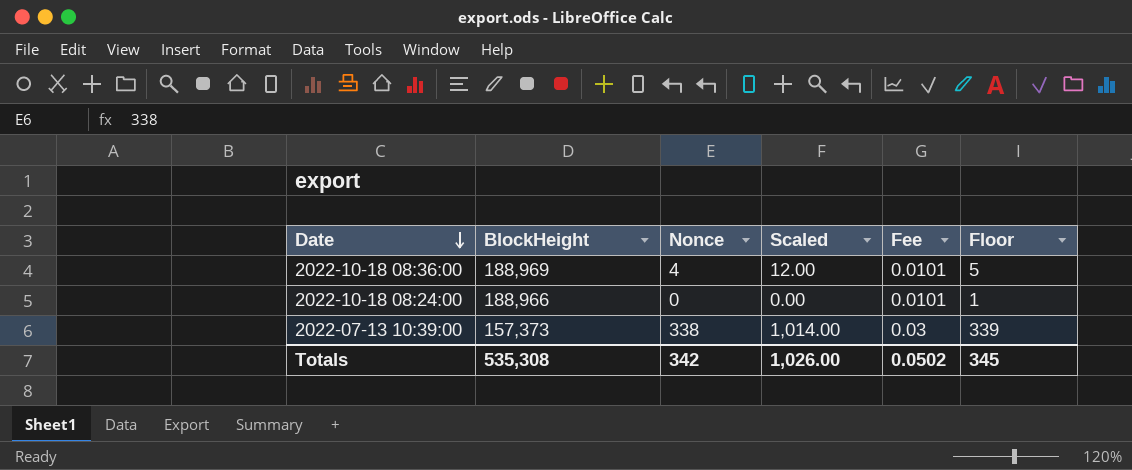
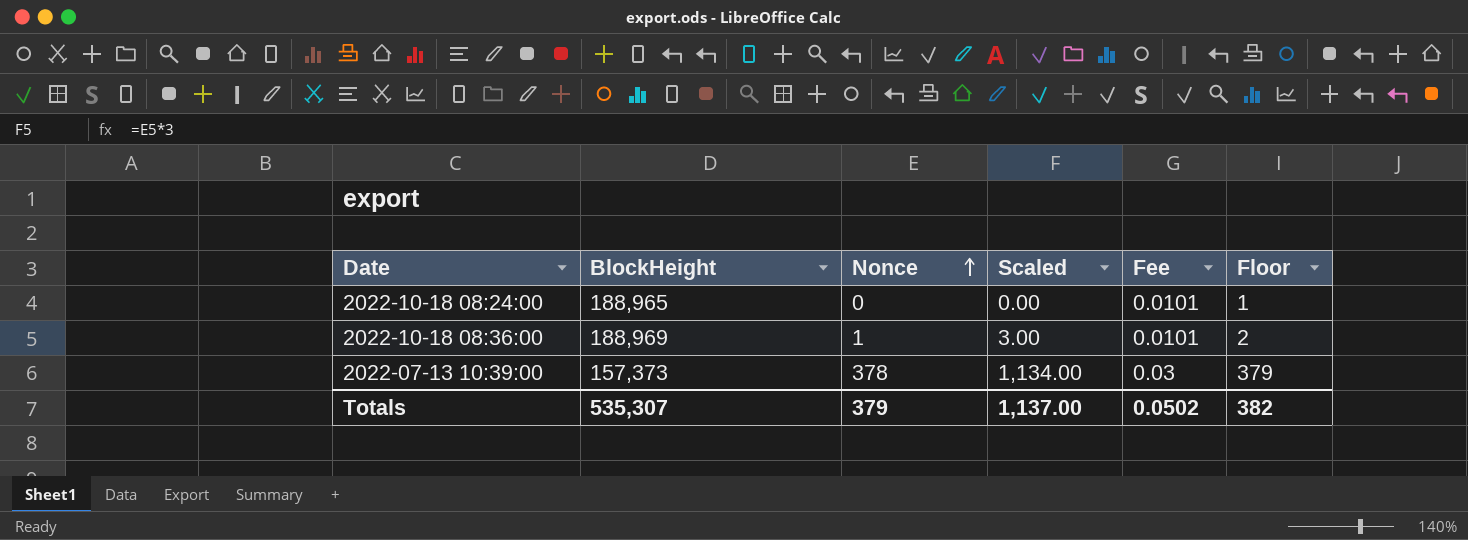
row order: Date descending -> Nonce ascending
2022-10-18 08:24:00 | BlockHeight: 188,966 -> 188,965
2022-10-18 08:36:00 | Nonce: 4 -> 1
2022-10-18 08:36:00 | Scaled: 12.00 -> 3.00
2022-10-18 08:36:00 | Floor: 5 -> 2
2022-07-13 10:39:00 | Nonce: 338 -> 378
2022-07-13 10:39:00 | Scaled: 1,014.00 -> 1,134.00
2022-07-13 10:39:00 | Floor: 339 -> 379
Totals | BlockHeight: 535,308 -> 535,307
Totals | Nonce: 342 -> 379
Totals | Scaled: 1,026.00 -> 1,137.00
Totals | Floor: 345 -> 382

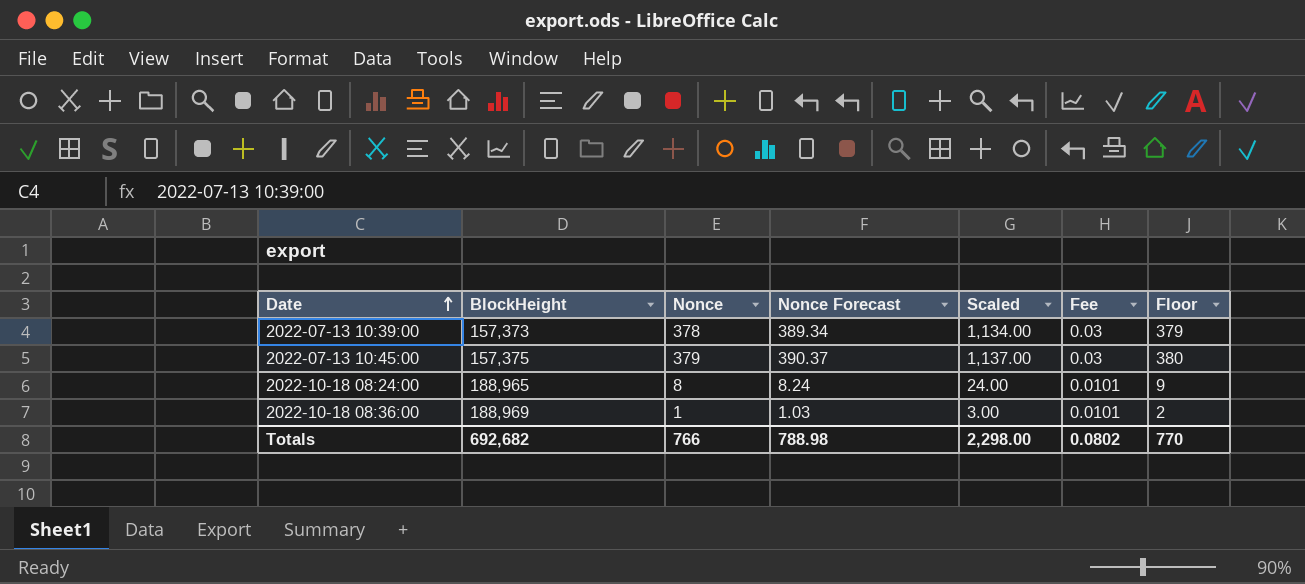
row order: Nonce ascending -> Date ascending
column Nonce Forecast | formula: none -> [Nonce] * 1.03
row 2022-07-13 10:45:00: none -> 157,375 | 379 | 390.37 | 1,137.00 | 0.03 | 380
2022-10-18 08:24:00 | Nonce: 0 -> 8
2022-10-18 08:24:00 | Scaled: 0.00 -> 24.00
2022-10-18 08:24:00 | Floor: 1 -> 9
Totals | BlockHeight: 535,307 -> 692,682
Totals | Nonce: 379 -> 766
Totals | Scaled: 1,137.00 -> 2,298.00
Totals | Fee: 0.0502 -> 0.0802
Totals | Floor: 382 -> 770

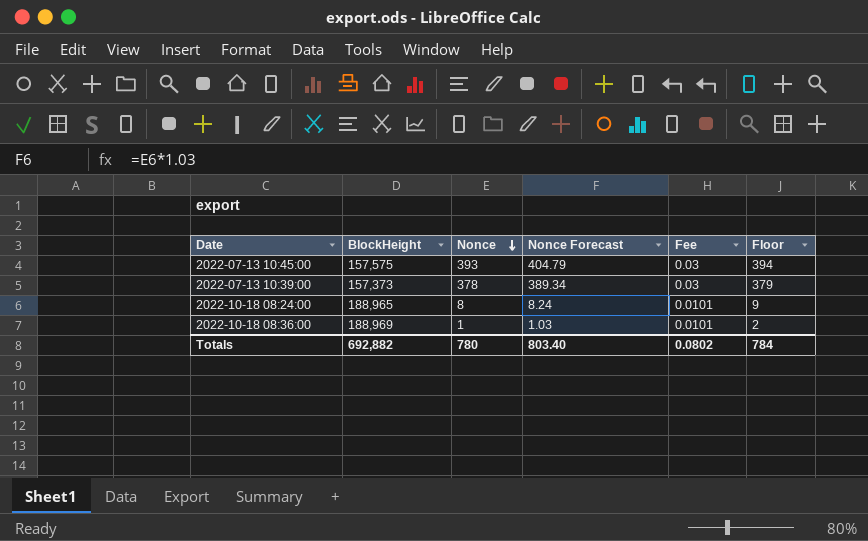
row order: Date ascending -> Nonce descending
column Scaled | formula: [Nonce] * 3 -> none
2022-07-13 10:45:00 | BlockHeight: 157,375 -> 157,575
2022-07-13 10:45:00 | Nonce: 379 -> 393
2022-07-13 10:45:00 | Nonce Forecast: 390.37 -> 404.79
2022-07-13 10:45:00 | Floor: 380 -> 394
Totals | BlockHeight: 692,682 -> 692,882
Totals | Nonce: 766 -> 780
Totals | Nonce Forecast: 788.98 -> 803.40
Totals | Floor: 770 -> 784

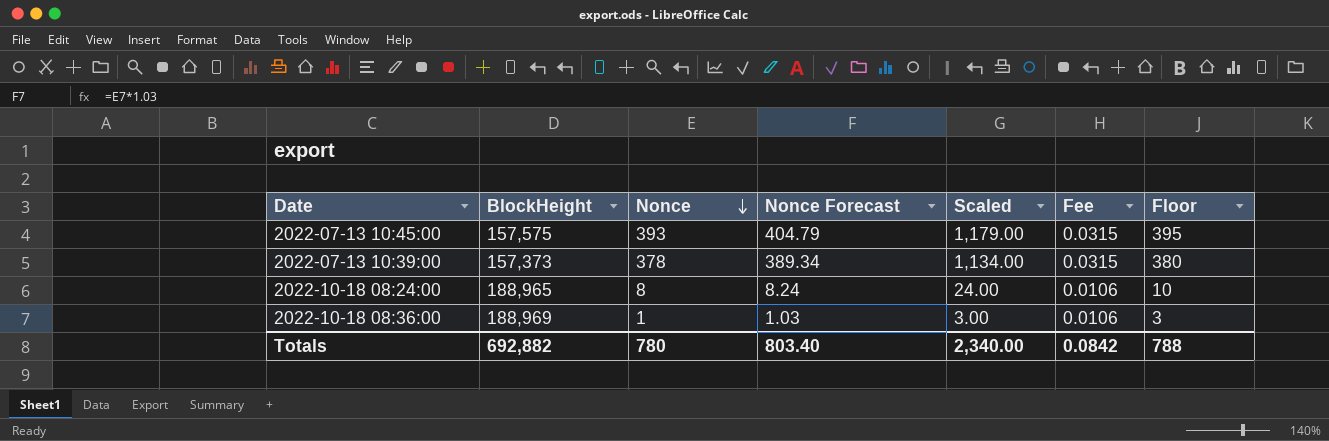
column Scaled | formula: none -> [Nonce] * 3
column Floor | formula: [Nonce] + 1 -> [Nonce] + 2
2022-07-13 10:45:00 | Fee: 0.03 -> 0.0315
2022-07-13 10:39:00 | Fee: 0.03 -> 0.0315
2022-10-18 08:24:00 | Fee: 0.0101 -> 0.0106
2022-10-18 08:36:00 | Fee: 0.0101 -> 0.0106
Totals | Fee: 0.0802 -> 0.0842
Totals | Floor: 784 -> 788

